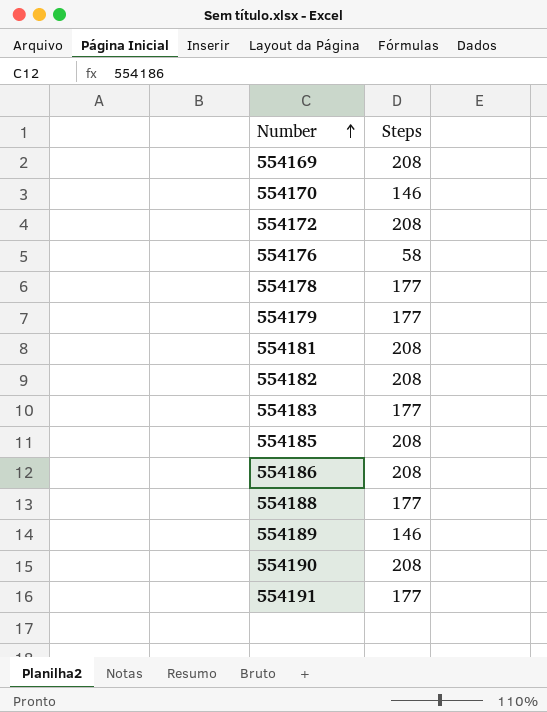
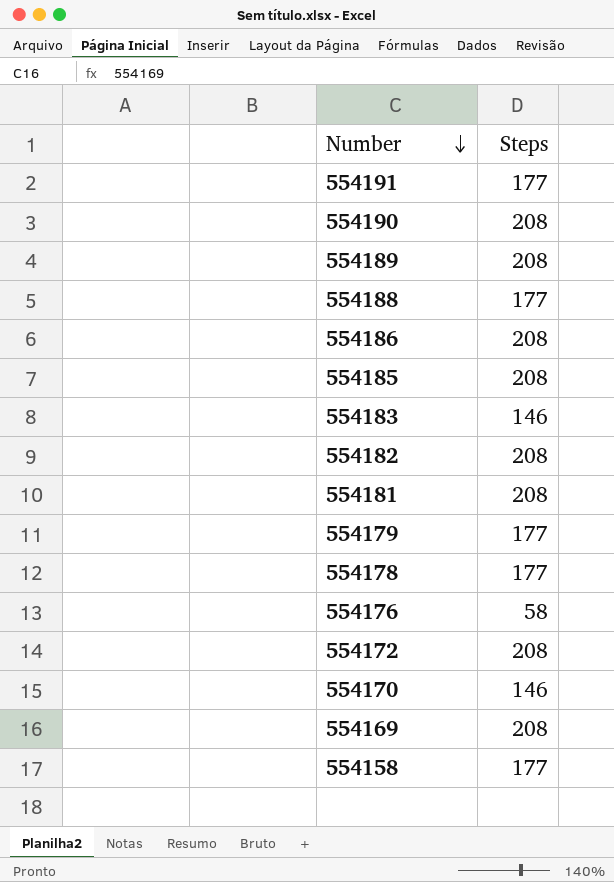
row order: Number ascending -> Number descending
554189 | Steps: 146 -> 208
554183 | Steps: 177 -> 146
row 554158: none -> 177

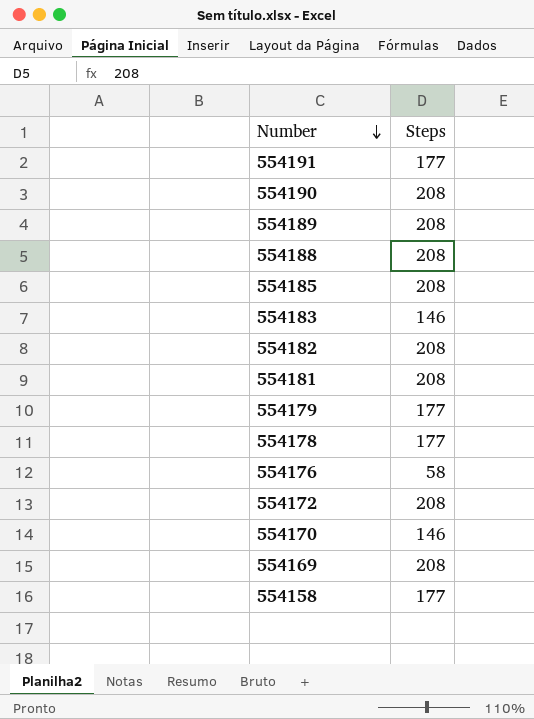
row 554186: 208 -> none
554188 | Steps: 177 -> 208

